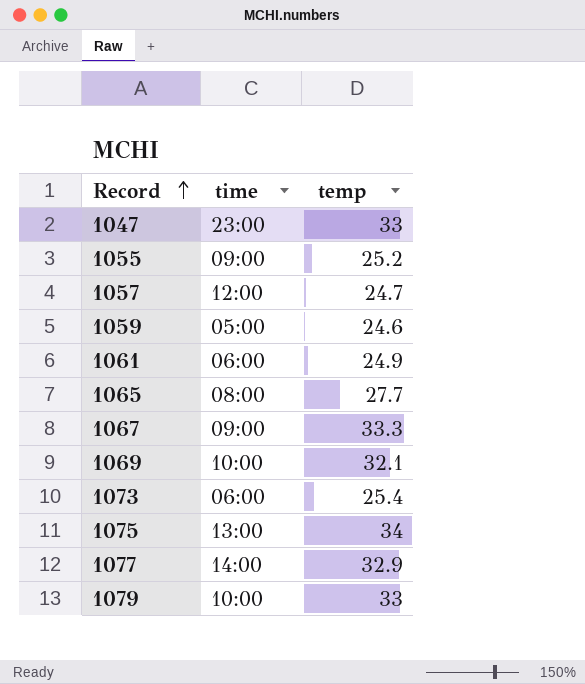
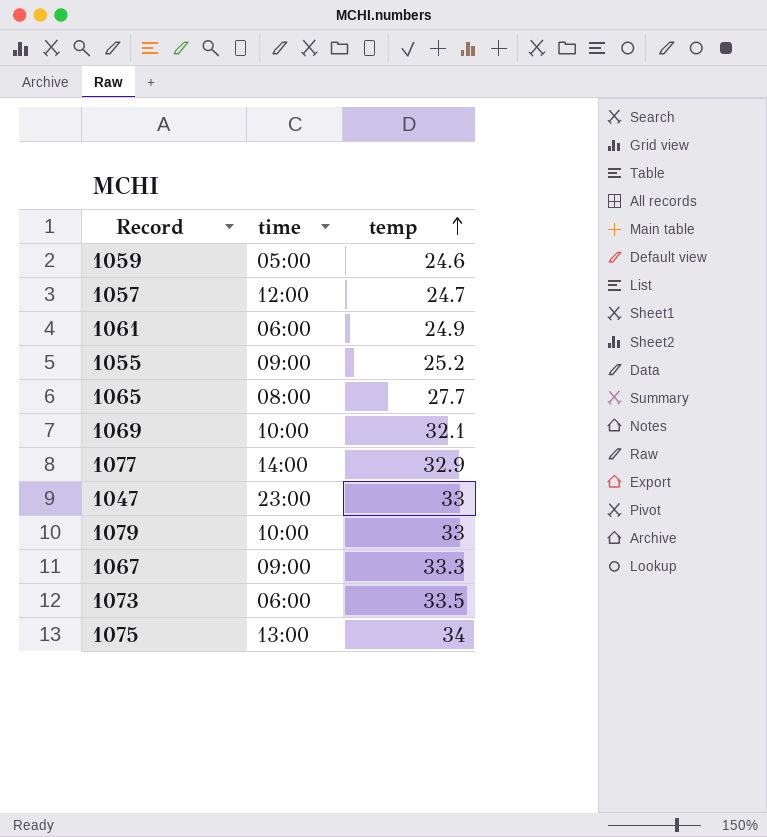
row order: Record ascending -> temp ascending
1073 | temp: 25.4 -> 33.5

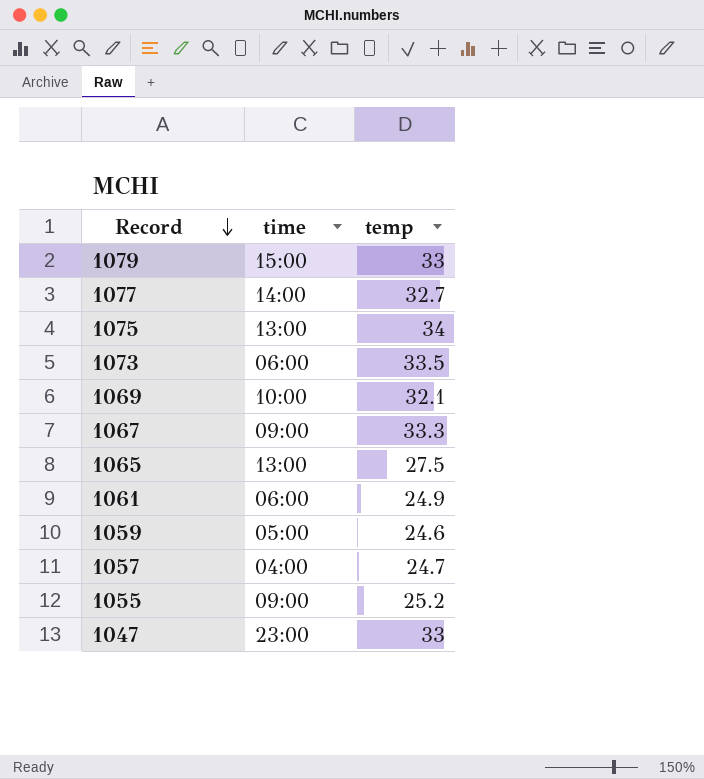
row order: temp ascending -> Record descending
1079 | time: 10:00 -> 15:00
1077 | temp: 32.9 -> 32.7
1065 | time: 08:00 -> 13:00
1065 | temp: 27.7 -> 27.5
1057 | time: 12:00 -> 04:00

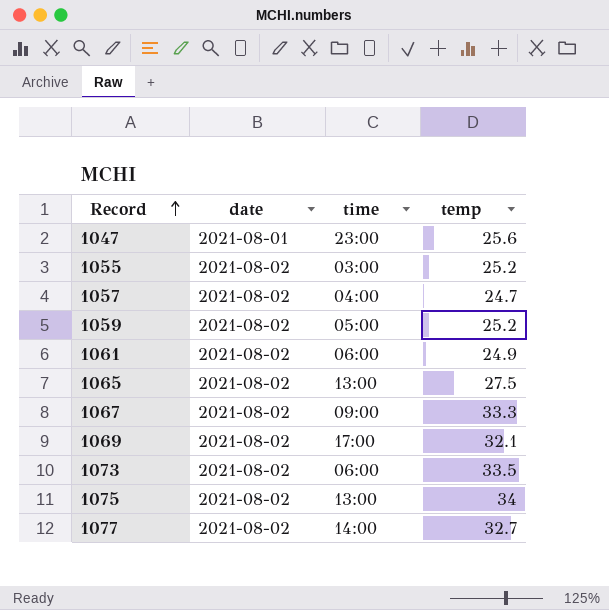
row order: Record descending -> Record ascending
column date | position: none -> 2
row 1079: 15:00 | 33 -> none
1047 | temp: 33 -> 25.6
1055 | time: 09:00 -> 03:00
1059 | temp: 24.6 -> 25.2
1069 | time: 10:00 -> 17:00

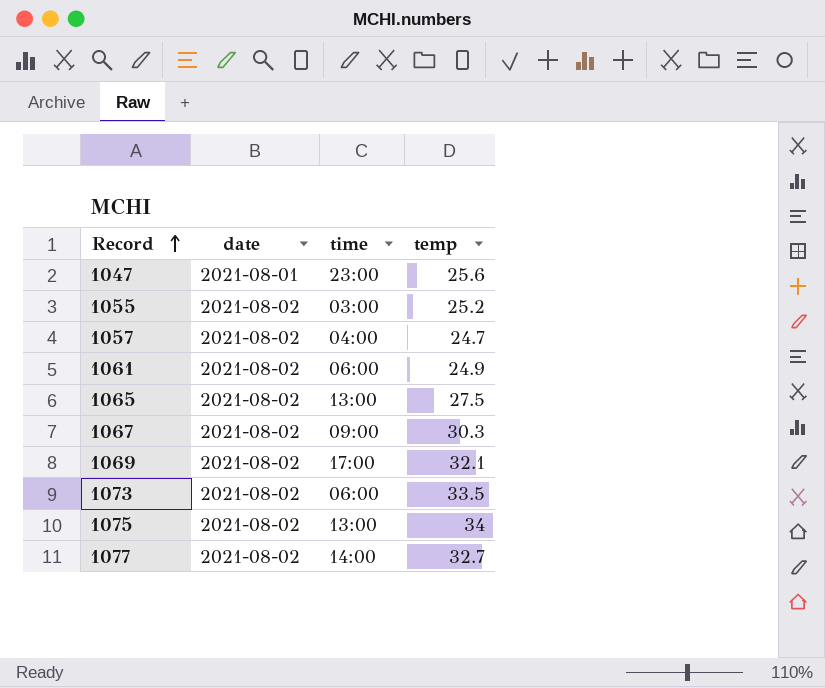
row 1059: 2021-08-02 | 05:00 | 25.2 -> none
1067 | temp: 33.3 -> 30.3

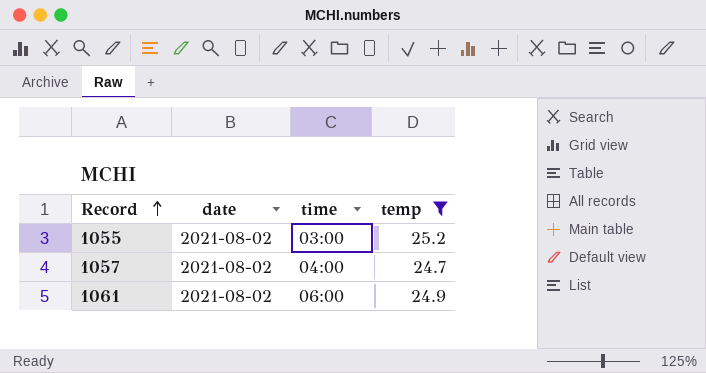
filter: none -> temp <= 25.2

